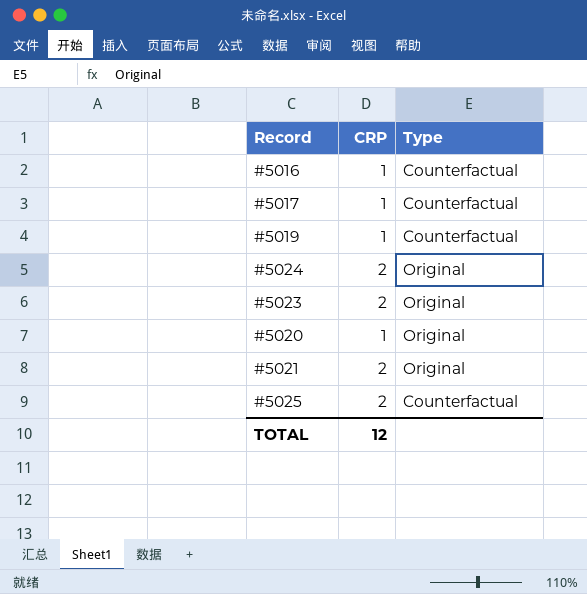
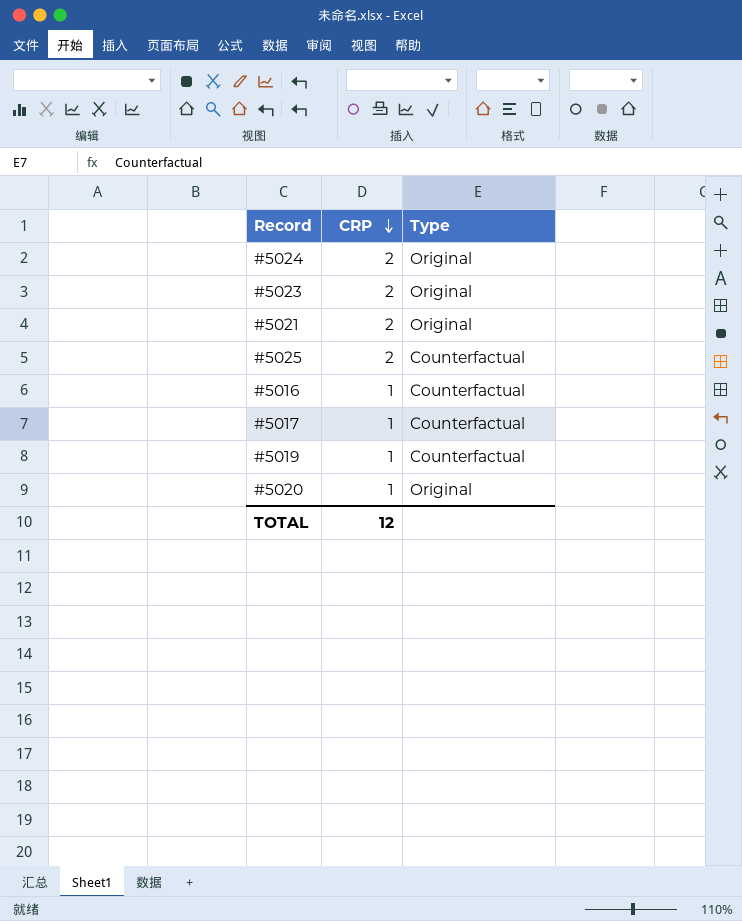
row order: none -> CRP descending

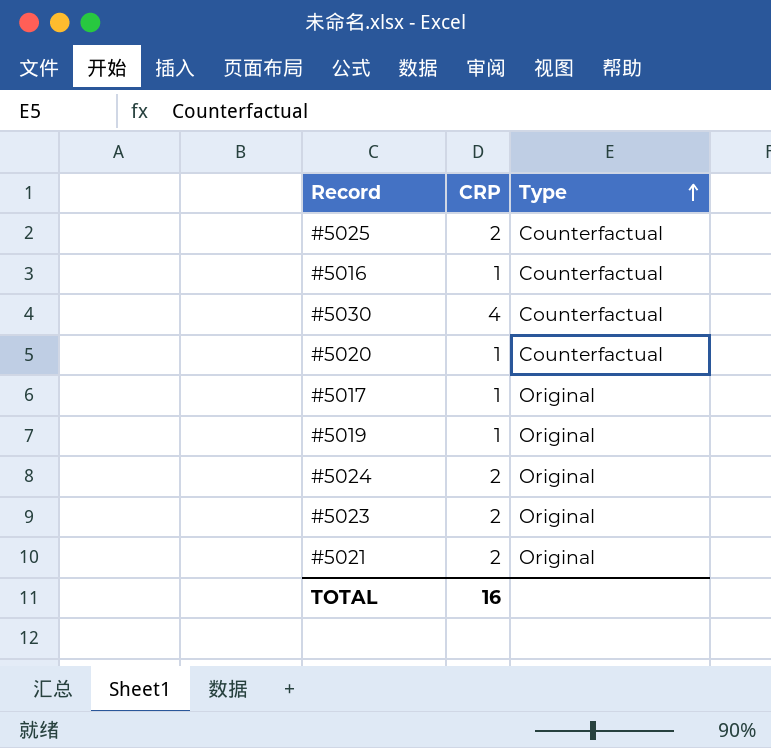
row order: CRP descending -> Type ascending
row #5030: none -> 4 | Counterfactual
#5020 | Type: Original -> Counterfactual
#5017 | Type: Counterfactual -> Original
#5019 | Type: Counterfactual -> Original
TOTAL | CRP: 12 -> 16

